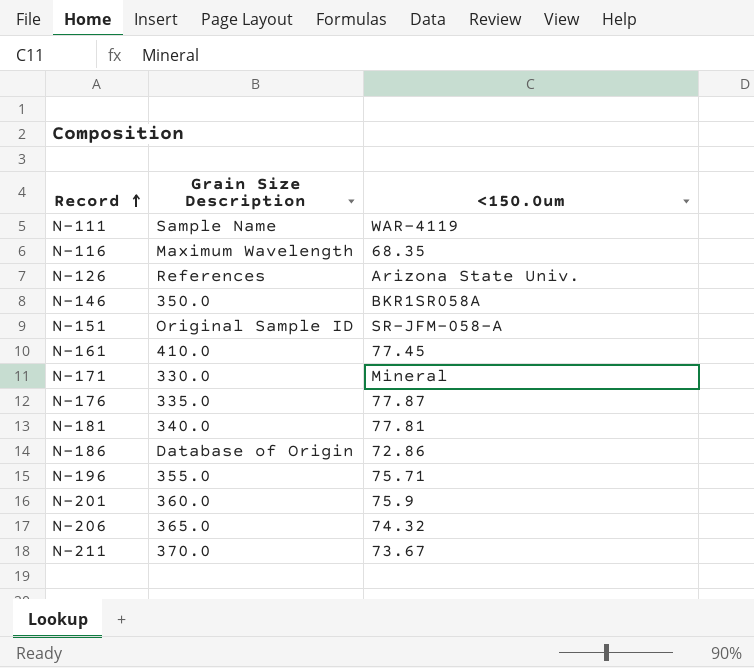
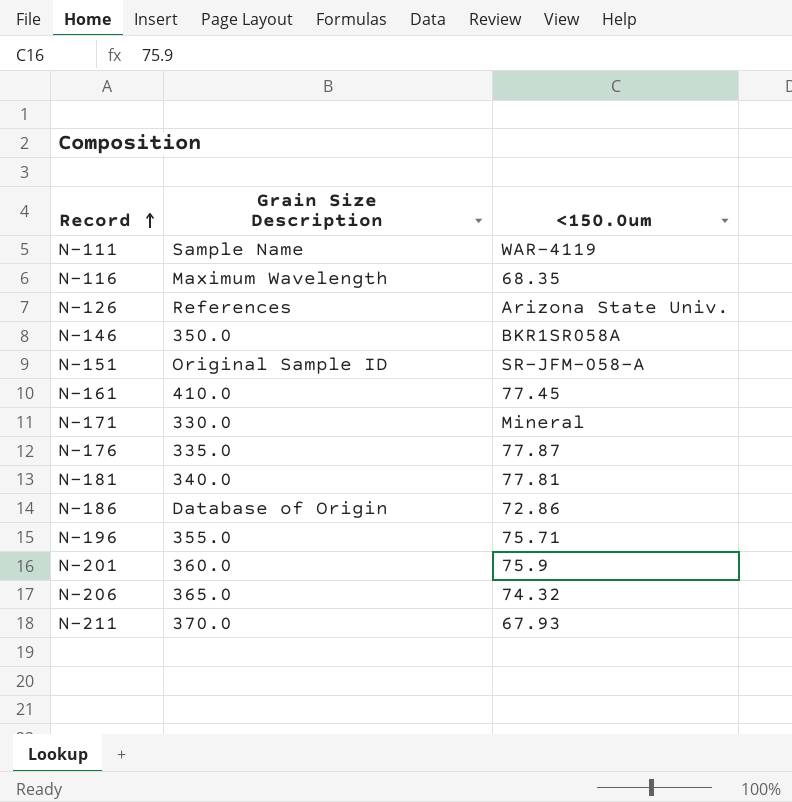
N-211 | <150.0um: 73.67 -> 67.93

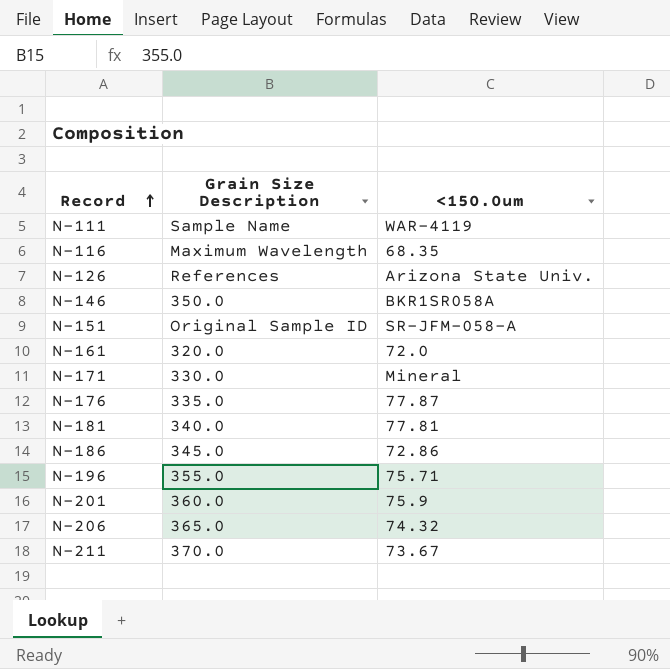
N-161 | Grain Size Description: 410.0 -> 320.0
N-161 | <150.0um: 77.45 -> 72.0
N-186 | Grain Size Description: Database of Origin -> 345.0
N-211 | <150.0um: 67.93 -> 73.67

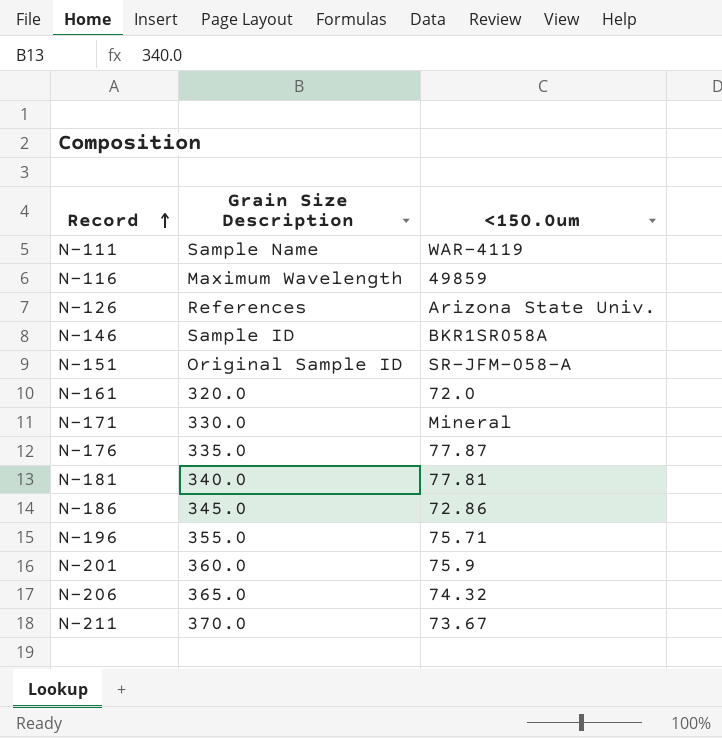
N-116 | <150.0um: 68.35 -> 49859
N-146 | Grain Size Description: 350.0 -> Sample ID

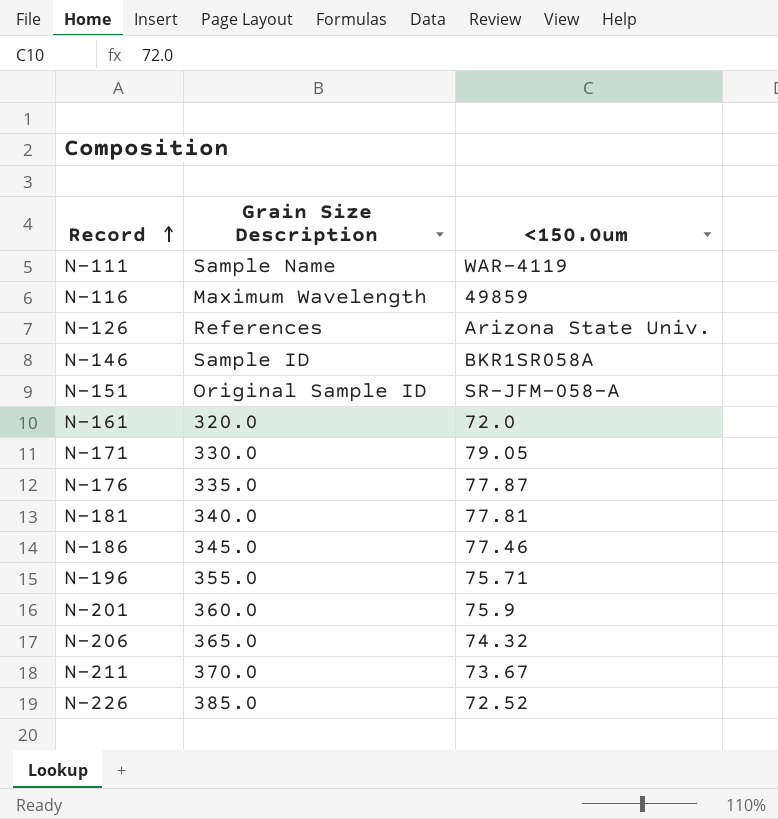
N-171 | <150.0um: Mineral -> 79.05
N-186 | <150.0um: 72.86 -> 77.46
row N-226: none -> 385.0 | 72.52

